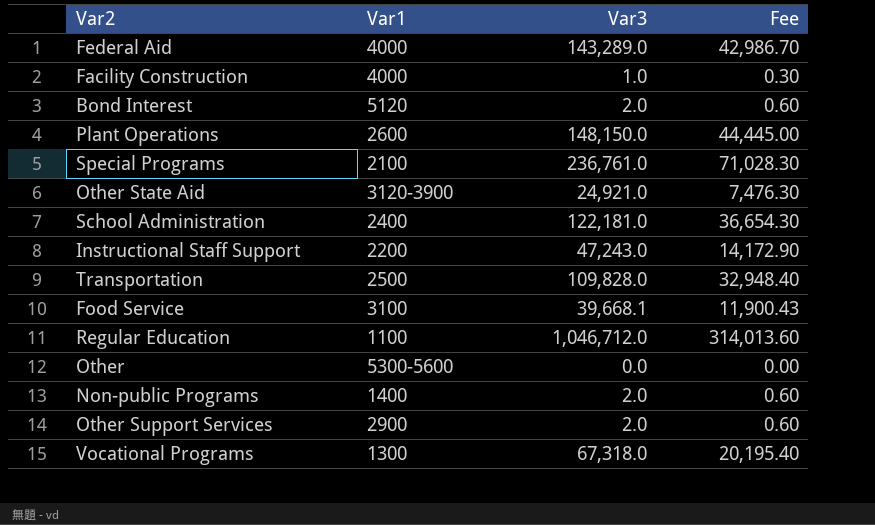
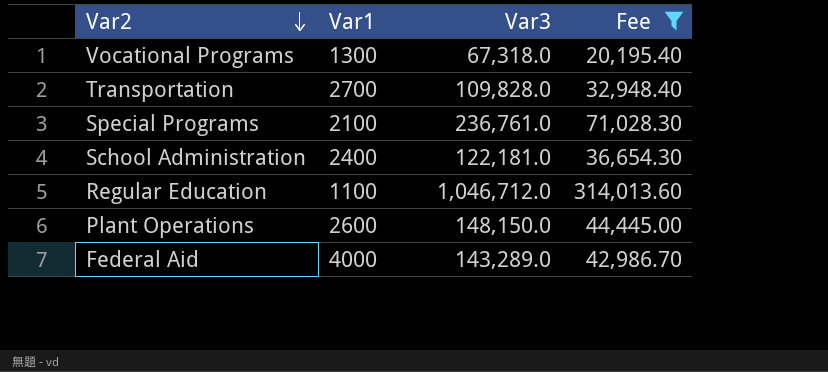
filter: none -> Fee >= 20,195.40
row order: none -> Var2 descending
Transportation | Var1: 2500 -> 2700

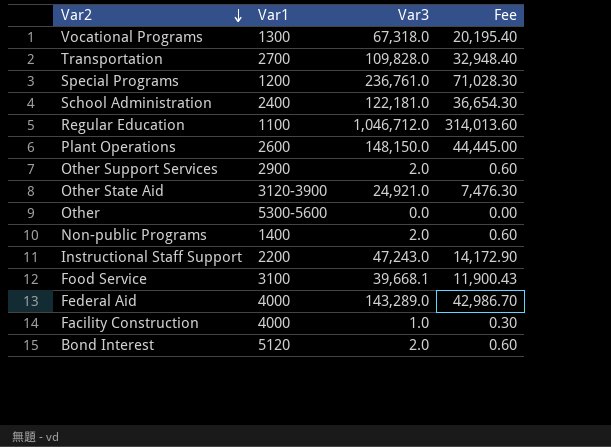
filter: Fee >= 20,195.40 -> none
Special Programs | Var1: 2100 -> 1200

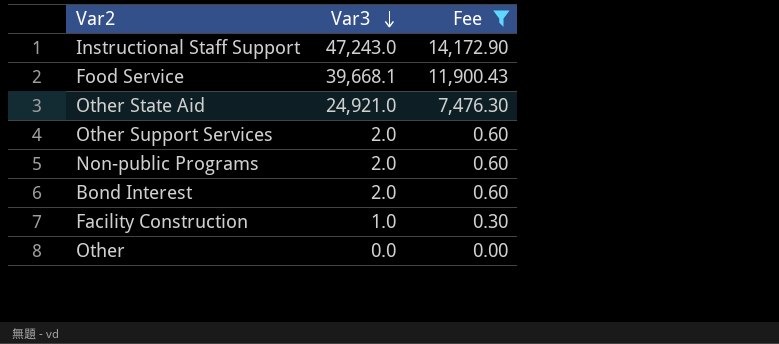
filter: none -> Fee <= 14,172.90
row order: Var2 descending -> Var3 descending
column Var1 | position: 2 -> none

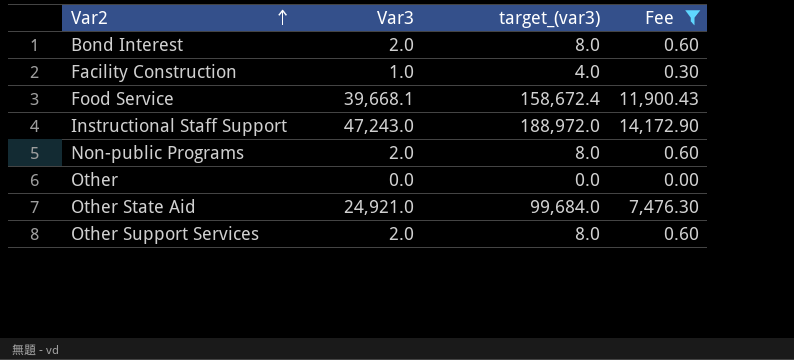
row order: Var3 descending -> Var2 ascending
column target_(var3) | formula: none -> [Var3] * 4

